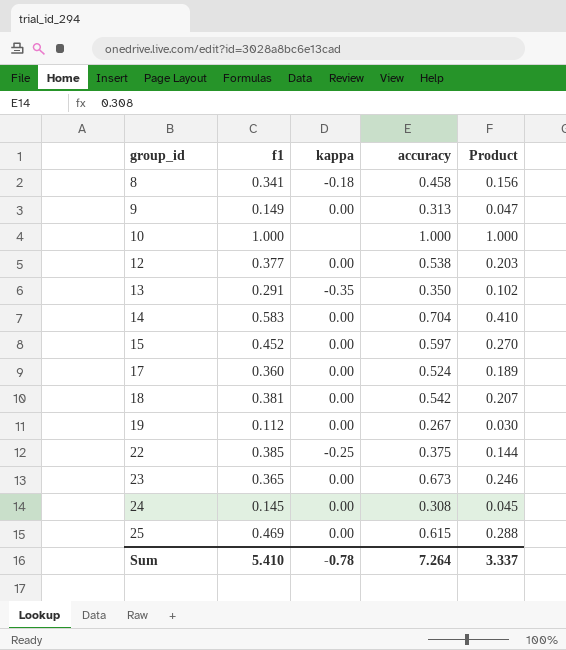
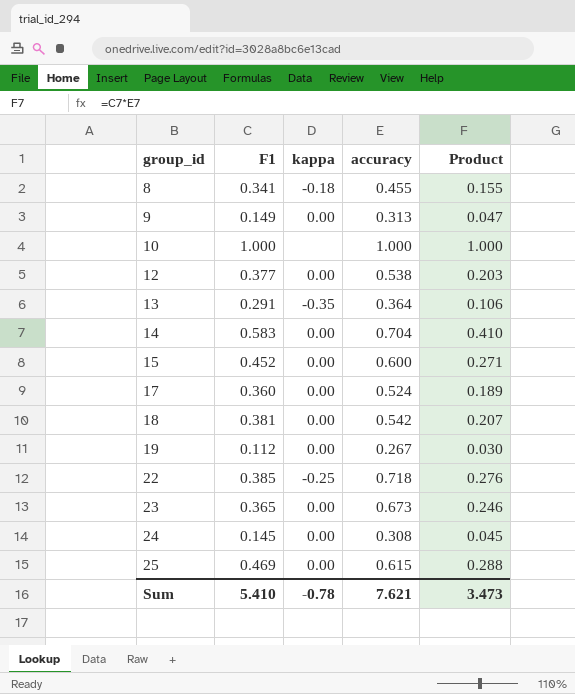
column name: f1 -> F1
8 | accuracy: 0.458 -> 0.455
8 | Product: 0.156 -> 0.155
13 | accuracy: 0.350 -> 0.364
13 | Product: 0.102 -> 0.106
15 | accuracy: 0.597 -> 0.600
15 | Product: 0.270 -> 0.271
22 | accuracy: 0.375 -> 0.718
22 | Product: 0.144 -> 0.276
Sum | accuracy: 7.264 -> 7.621
Sum | Product: 3.337 -> 3.473

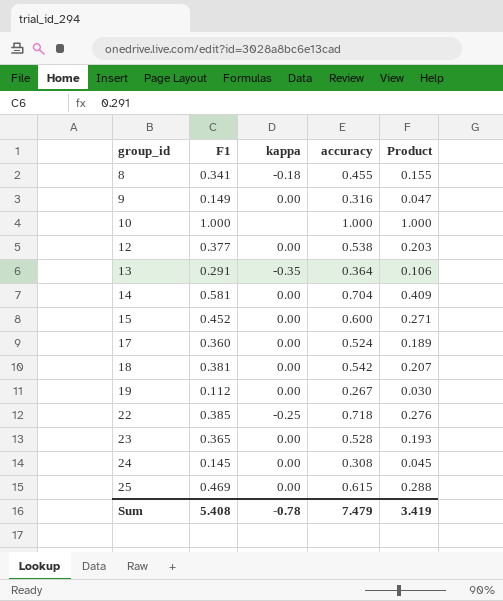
9 | accuracy: 0.313 -> 0.316
14 | F1: 0.583 -> 0.581
14 | Product: 0.410 -> 0.409
23 | accuracy: 0.673 -> 0.528
23 | Product: 0.246 -> 0.193
Sum | F1: 5.410 -> 5.408
Sum | accuracy: 7.621 -> 7.479
Sum | Product: 3.473 -> 3.419

